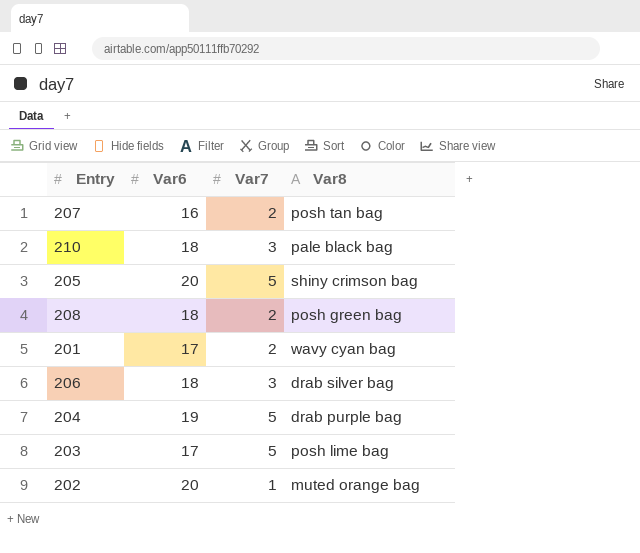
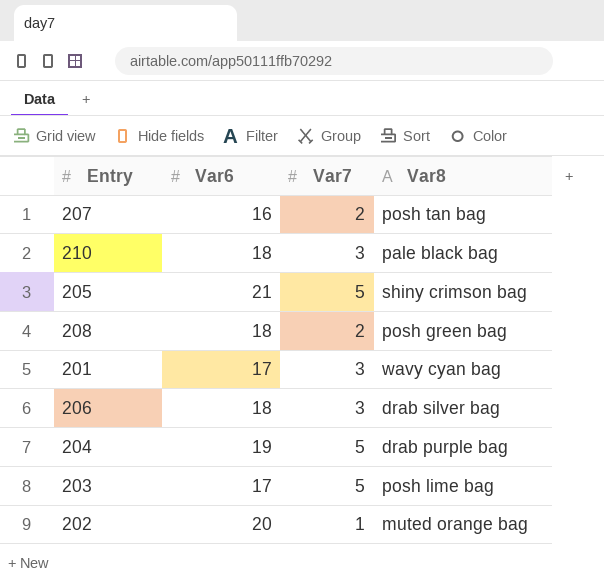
205 | Var6: 20 -> 21
201 | Var7: 2 -> 3

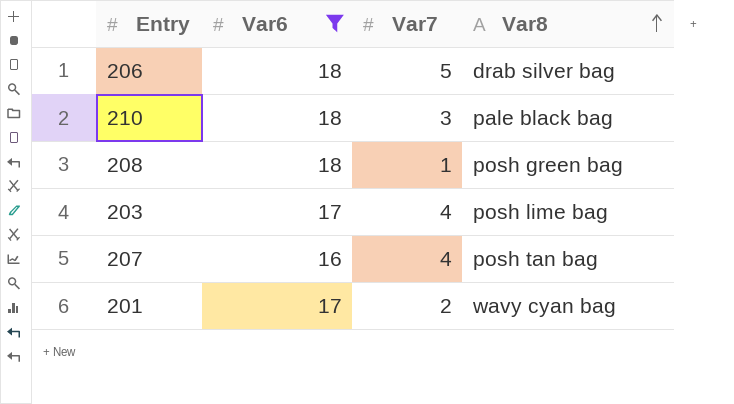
filter: none -> Var6 <= 18
row order: none -> Var8 ascending
206 | Var7: 3 -> 5
208 | Var7: 2 -> 1
203 | Var7: 5 -> 4
207 | Var7: 2 -> 4
201 | Var7: 3 -> 2

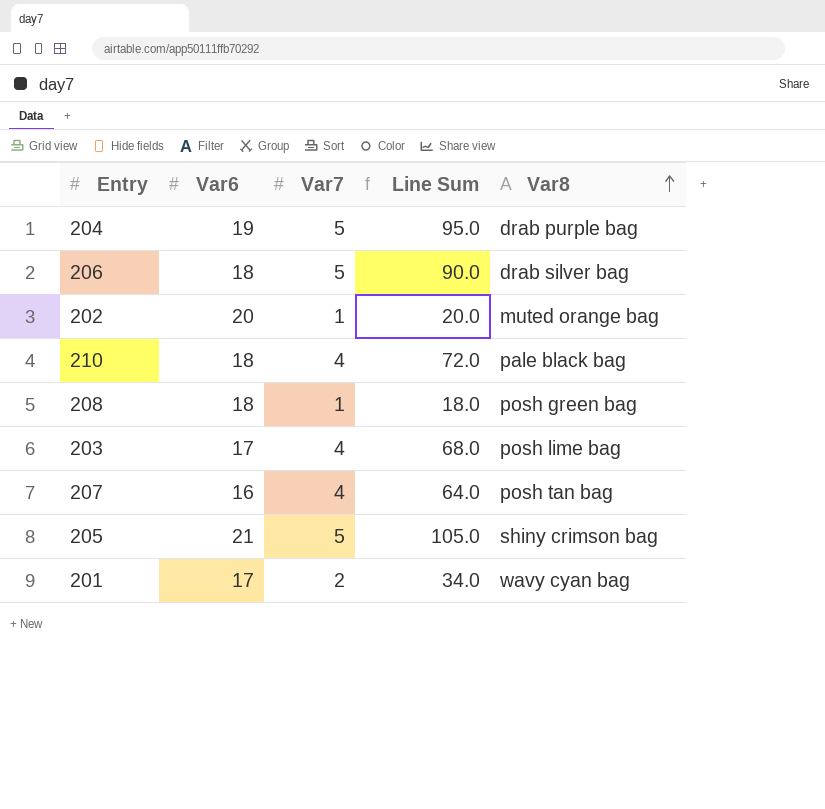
filter: Var6 <= 18 -> none
column Line Sum | formula: none -> [Var6] * [Var7]
210 | Var7: 3 -> 4

